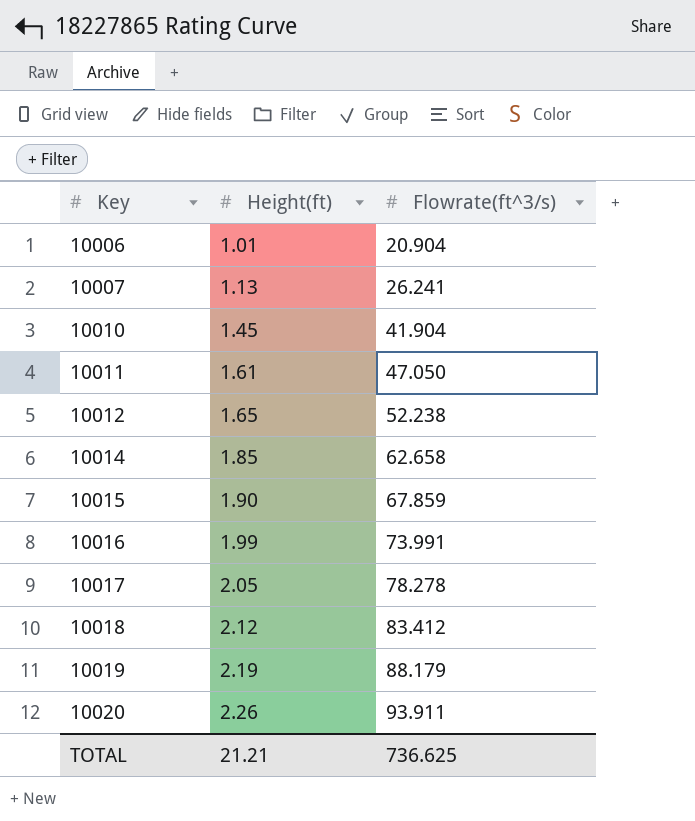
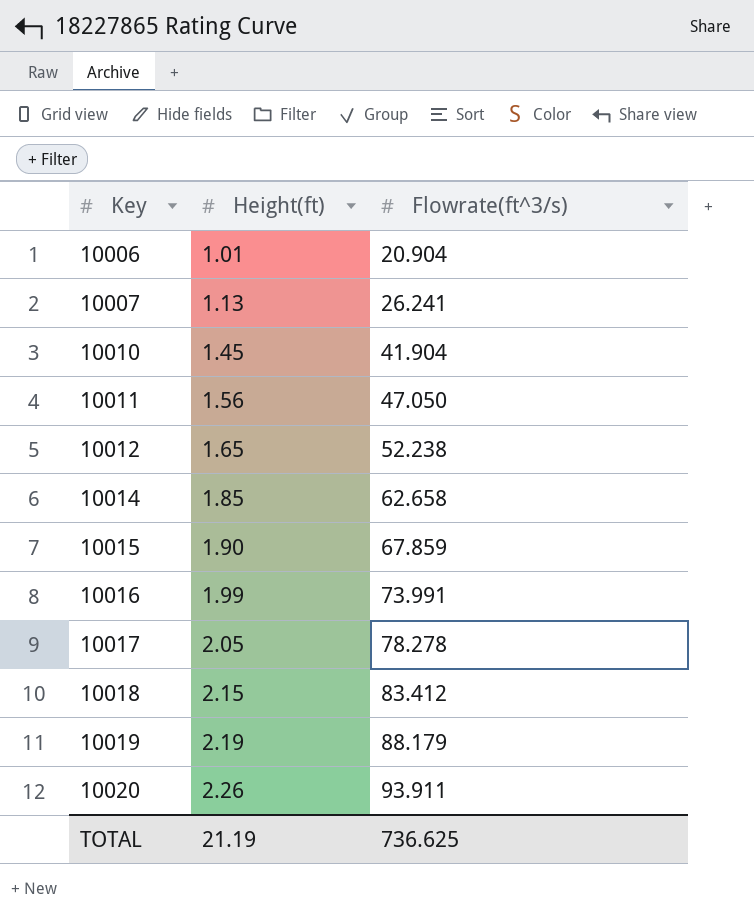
10011 | Height(ft): 1.61 -> 1.56
10018 | Height(ft): 2.12 -> 2.15
TOTAL | Height(ft): 21.21 -> 21.19

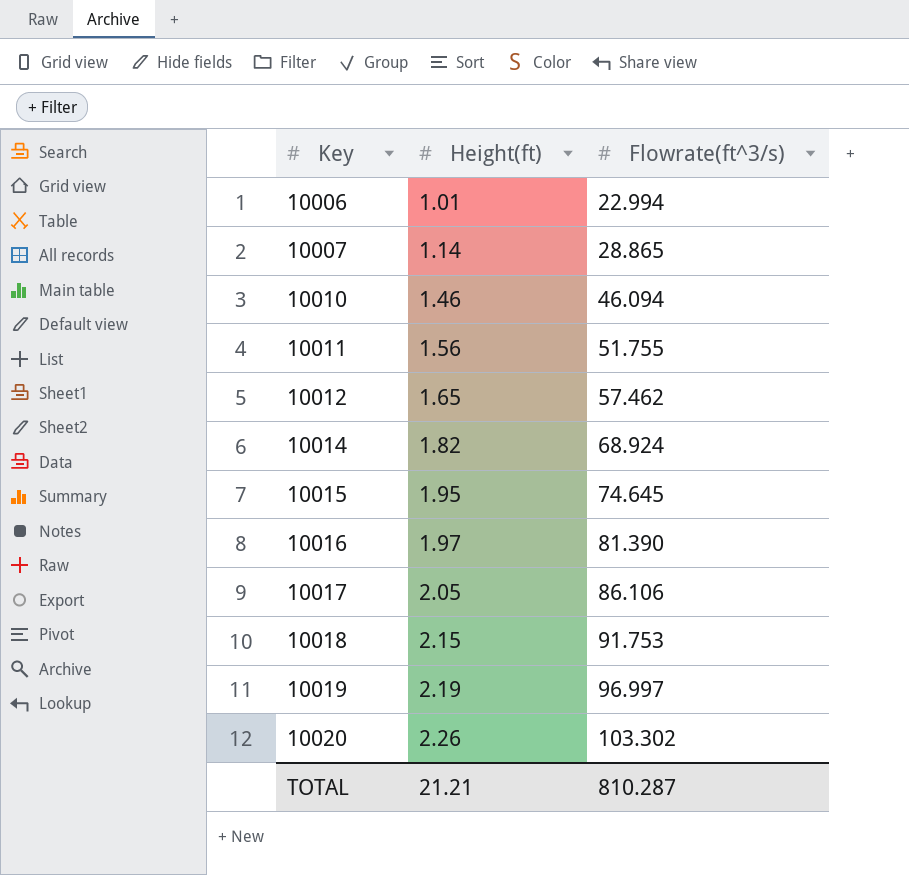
10006 | Flowrate(ft^3/s): 20.904 -> 22.994
10007 | Height(ft): 1.13 -> 1.14
10007 | Flowrate(ft^3/s): 26.241 -> 28.865
10010 | Height(ft): 1.45 -> 1.46
10010 | Flowrate(ft^3/s): 41.904 -> 46.094
10011 | Flowrate(ft^3/s): 47.050 -> 51.755
10012 | Flowrate(ft^3/s): 52.238 -> 57.462
10014 | Height(ft): 1.85 -> 1.82
10014 | Flowrate(ft^3/s): 62.658 -> 68.924
10015 | Height(ft): 1.90 -> 1.95
10015 | Flowrate(ft^3/s): 67.859 -> 74.645
10016 | Height(ft): 1.99 -> 1.97
10016 | Flowrate(ft^3/s): 73.991 -> 81.390
10017 | Flowrate(ft^3/s): 78.278 -> 86.106
10018 | Flowrate(ft^3/s): 83.412 -> 91.753
10019 | Flowrate(ft^3/s): 88.179 -> 96.997
10020 | Flowrate(ft^3/s): 93.911 -> 103.302
TOTAL | Height(ft): 21.19 -> 21.21
TOTAL | Flowrate(ft^3/s): 736.625 -> 810.287

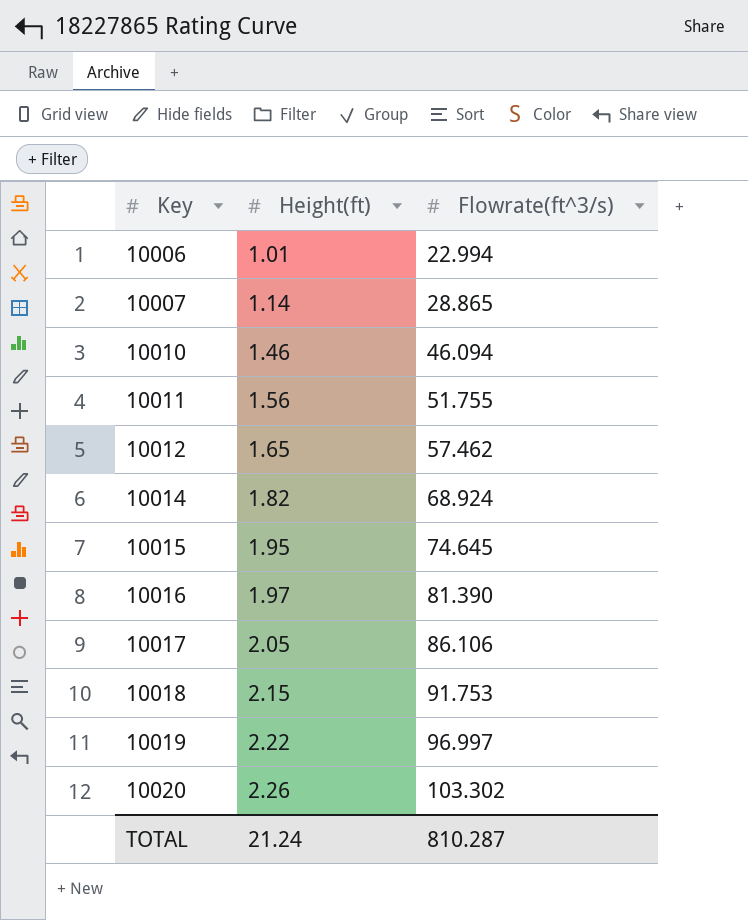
10019 | Height(ft): 2.19 -> 2.22
TOTAL | Height(ft): 21.21 -> 21.24

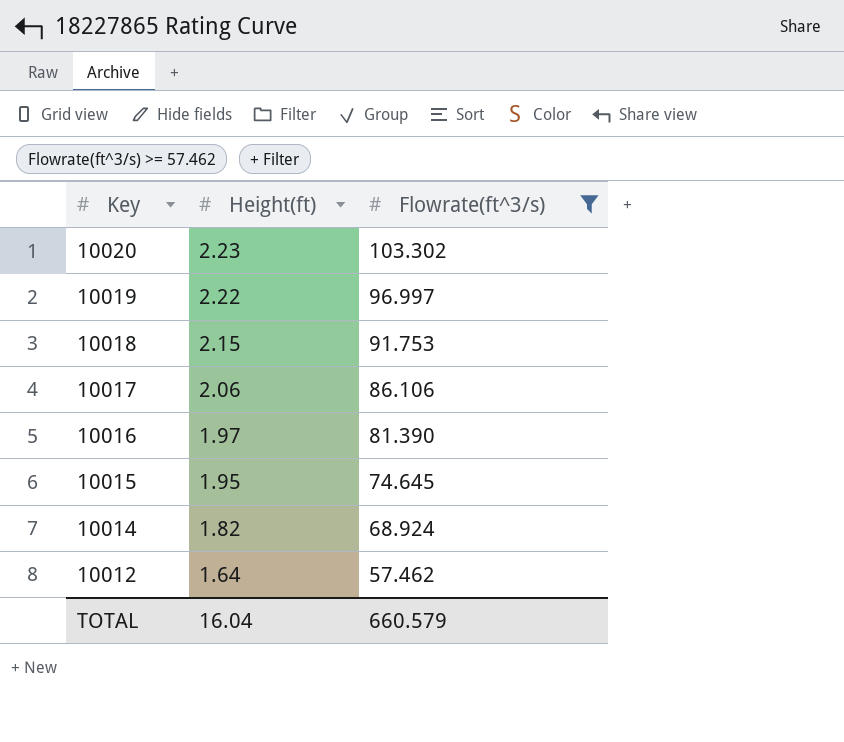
filter: none -> Flowrate(ft^3/s) >= 57.462
row order: Key ascending -> Key descending
10020 | Height(ft): 2.26 -> 2.23
10017 | Height(ft): 2.05 -> 2.06
10012 | Height(ft): 1.65 -> 1.64
TOTAL | Height(ft): 21.24 -> 16.04
TOTAL | Flowrate(ft^3/s): 810.287 -> 660.579

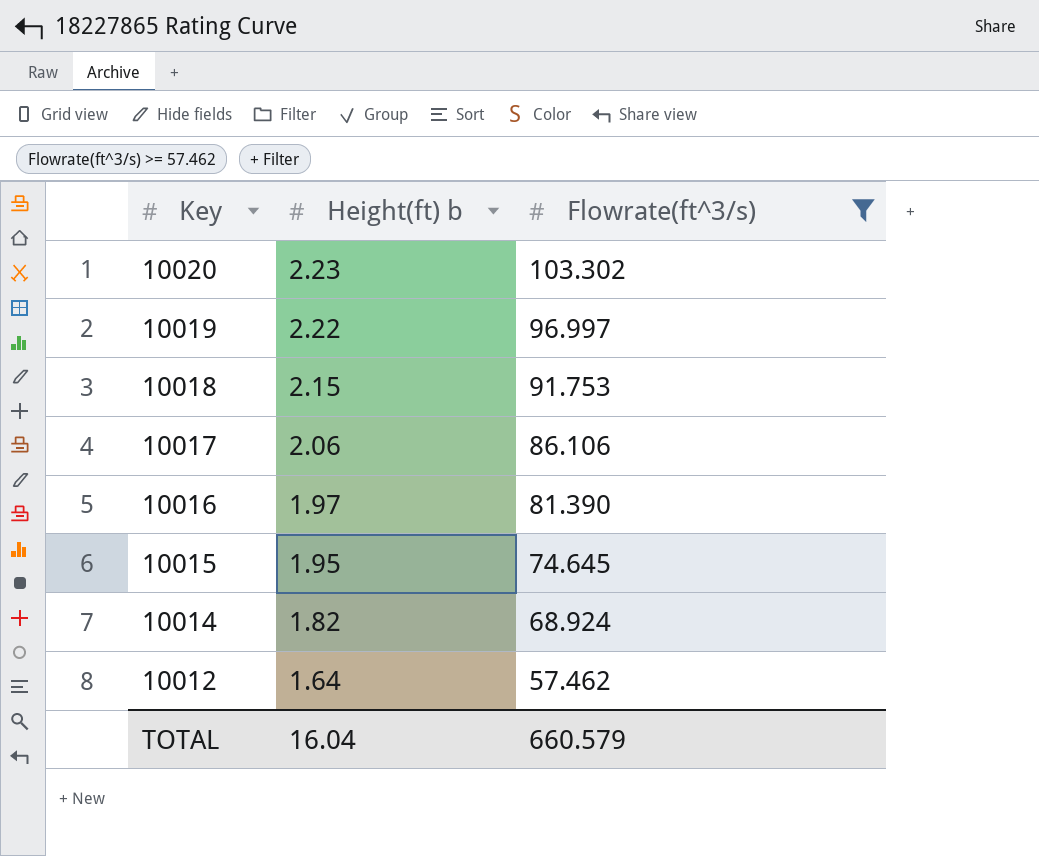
column name: Height(ft) -> Height(ft) b

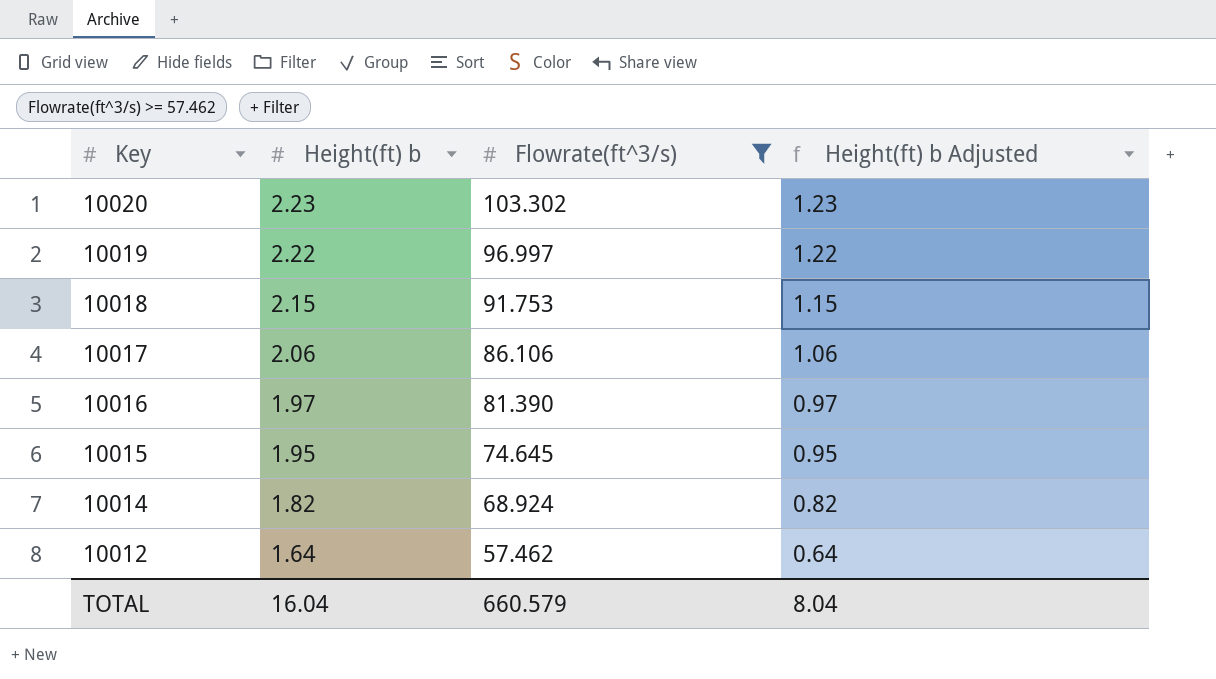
column Height(ft) b Adjusted | formula: none -> [Height(ft) b] - 1

